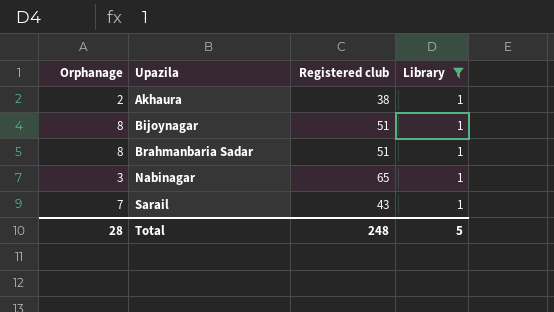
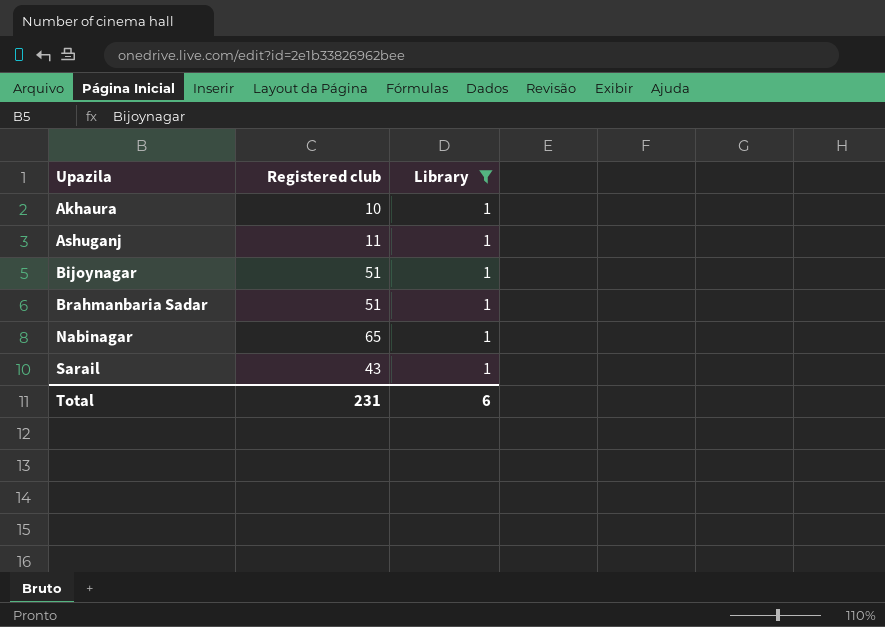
column Orphanage | position: 1 -> none
Akhaura | Registered club: 38 -> 10
row Ashuganj: none -> 11 | 1
Total | Registered club: 248 -> 231
Total | Library: 5 -> 6

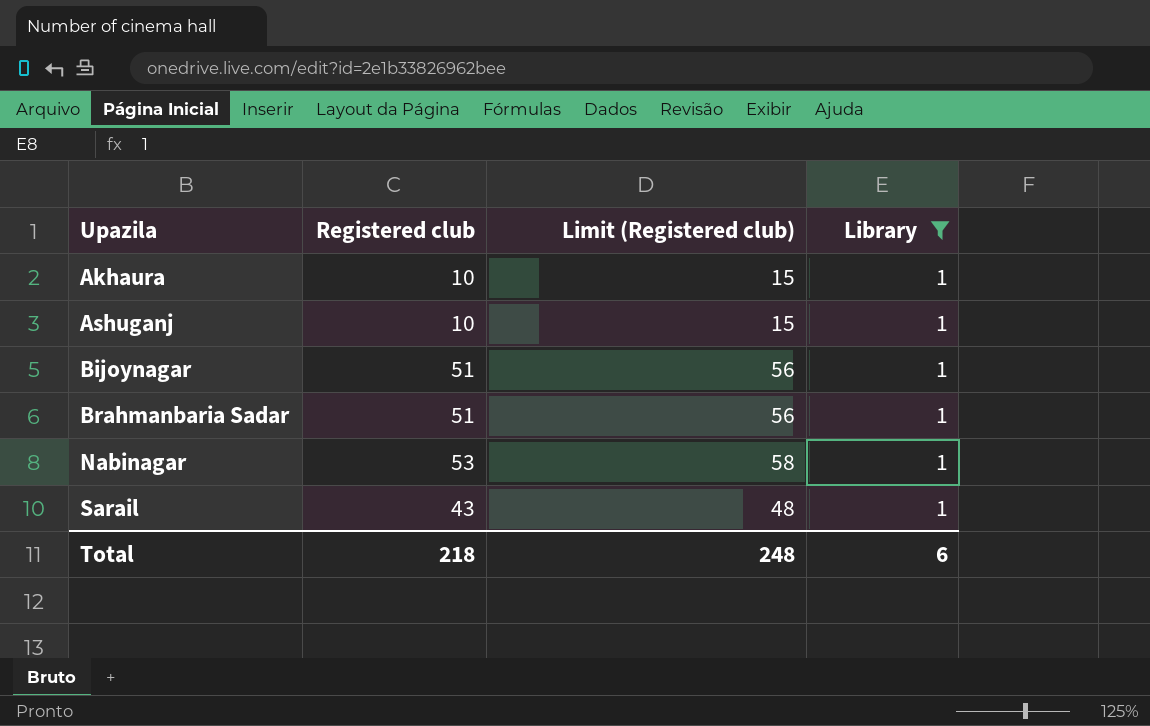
column Limit (Registered club) | formula: none -> [Registered club] + 5
Ashuganj | Registered club: 11 -> 10
Nabinagar | Registered club: 65 -> 53
Total | Registered club: 231 -> 218

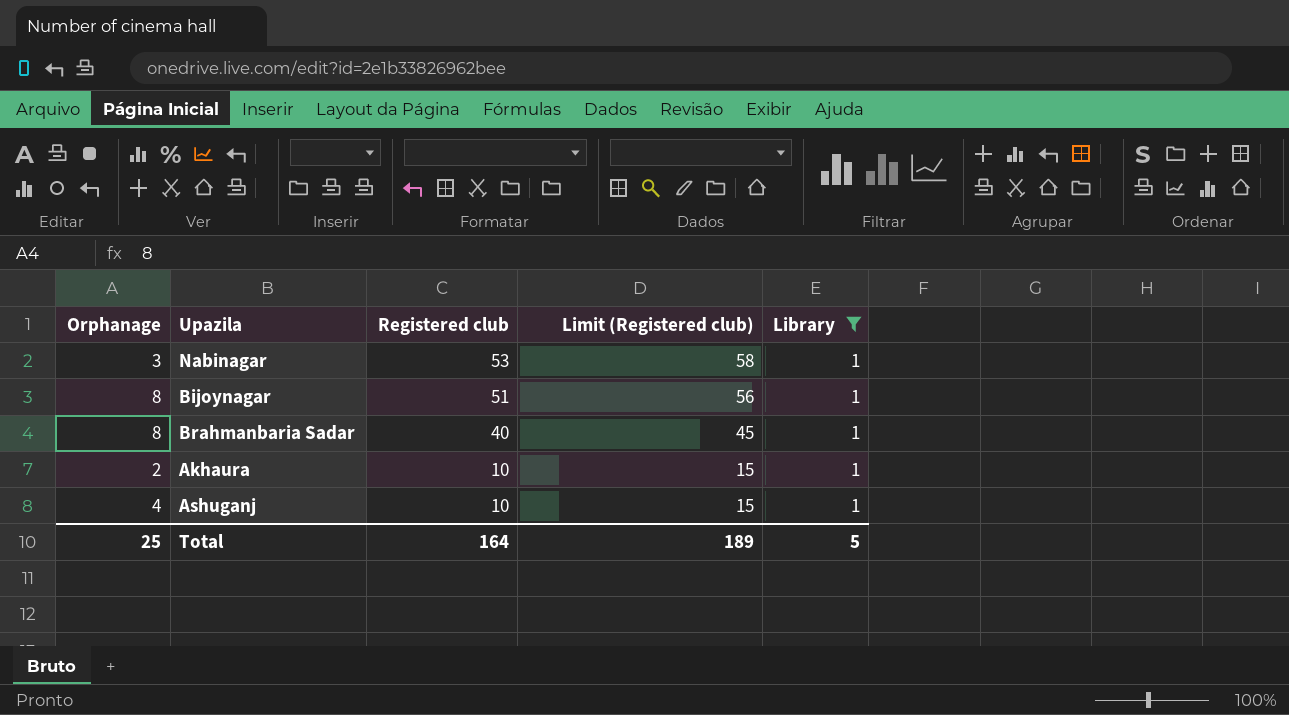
row order: Upazila ascending -> Registered club descending
column Orphanage | position: none -> 1
row Sarail: 43 | 48 | 1 -> none
Brahmanbaria Sadar | Registered club: 51 -> 40
Brahmanbaria Sadar | Limit (Registered club): 56 -> 45
Total | Registered club: 218 -> 164
Total | Limit (Registered club): 248 -> 189
Total | Library: 6 -> 5

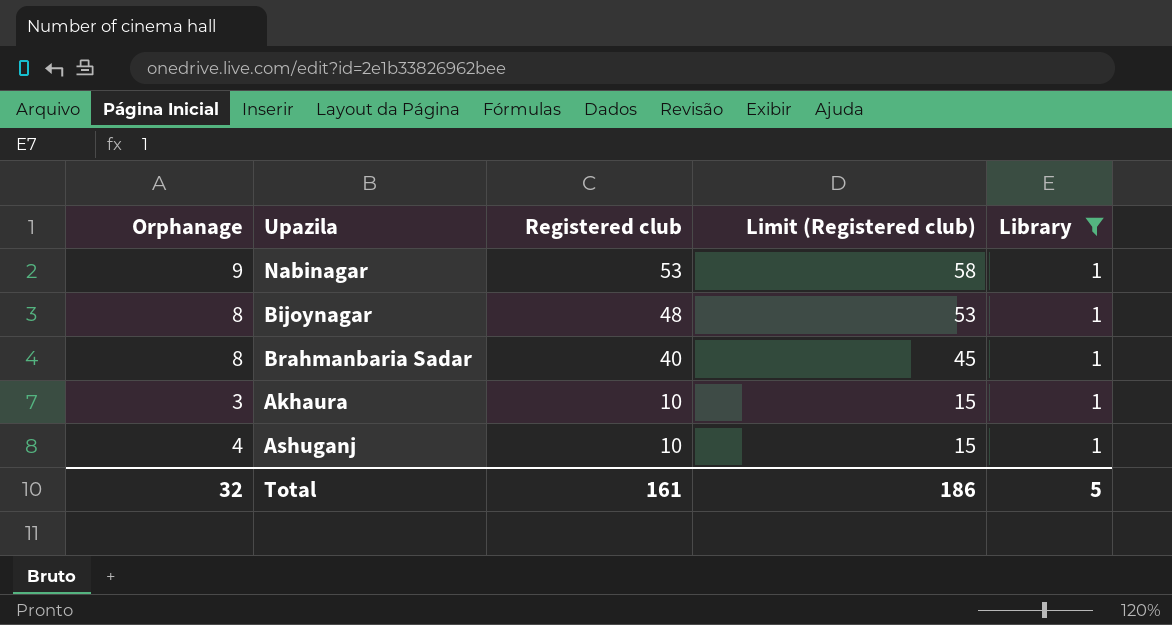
Nabinagar | Orphanage: 3 -> 9
Bijoynagar | Registered club: 51 -> 48
Bijoynagar | Limit (Registered club): 56 -> 53
Akhaura | Orphanage: 2 -> 3
Total | Orphanage: 25 -> 32
Total | Registered club: 164 -> 161
Total | Limit (Registered club): 189 -> 186

